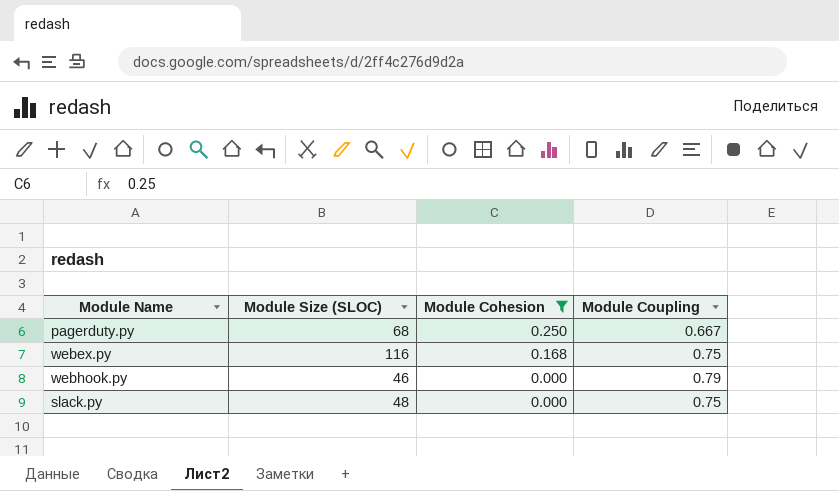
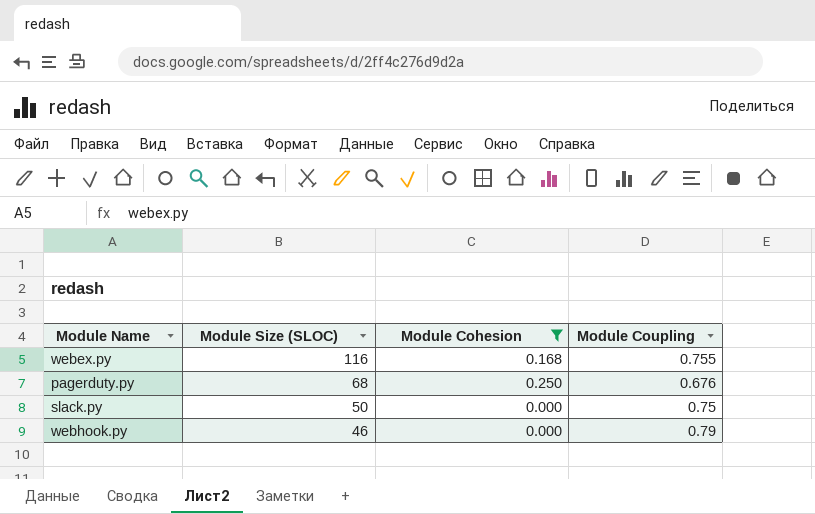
row order: Module Cohesion descending -> Module Size (SLOC) descending
webex.py | Module Coupling: 0.75 -> 0.755
pagerduty.py | Module Coupling: 0.667 -> 0.676
slack.py | Module Size (SLOC): 48 -> 50

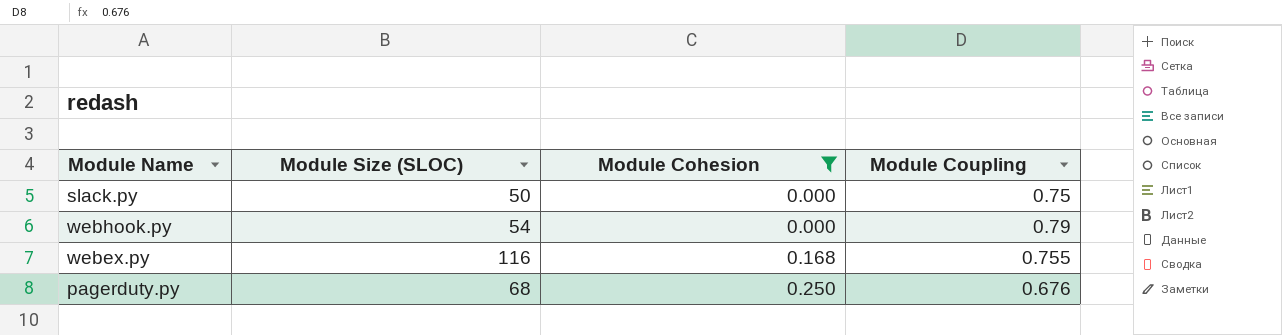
row order: Module Size (SLOC) descending -> Module Cohesion ascending
webhook.py | Module Size (SLOC): 46 -> 54

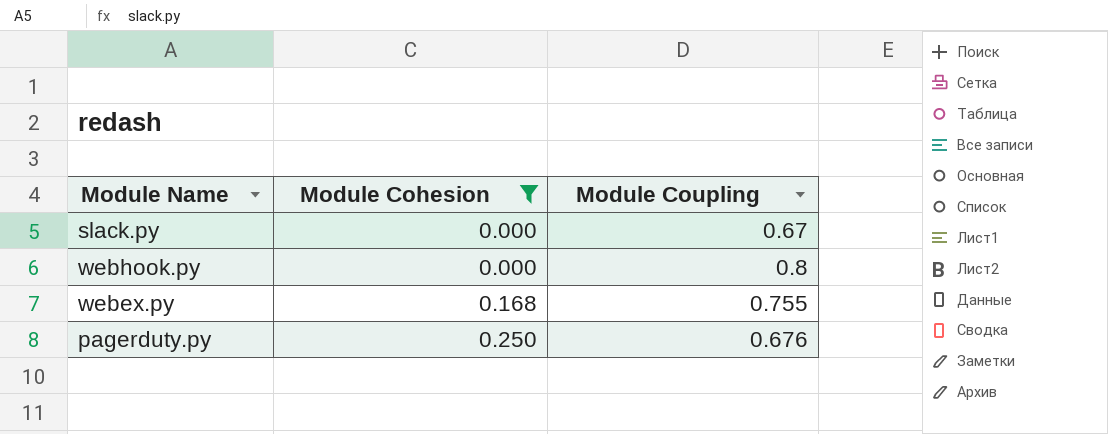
column Module Size (SLOC) | position: 2 -> none
slack.py | Module Coupling: 0.75 -> 0.67
webhook.py | Module Coupling: 0.79 -> 0.8

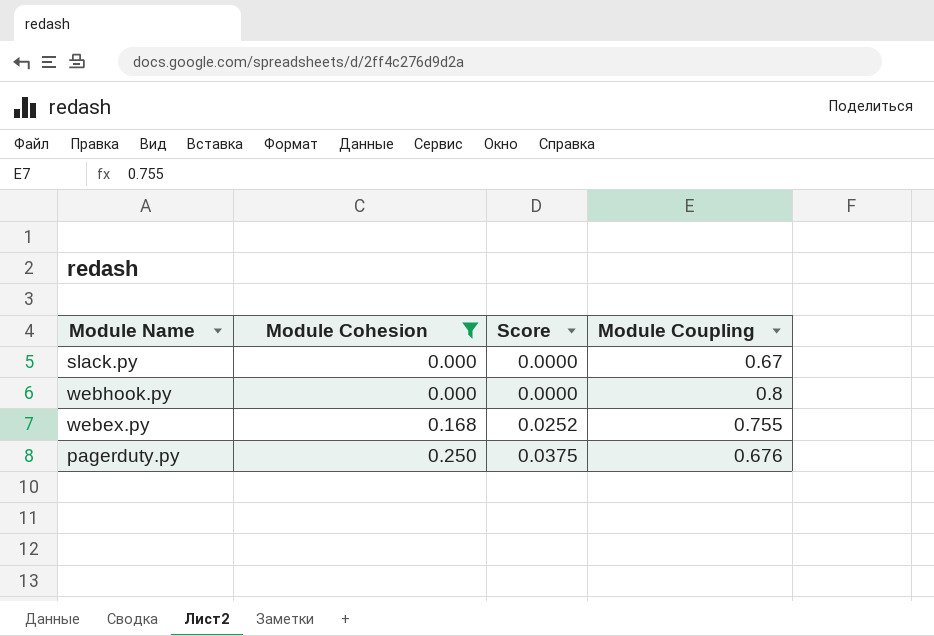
column Score | formula: none -> [Module Cohesion] * 0.15

